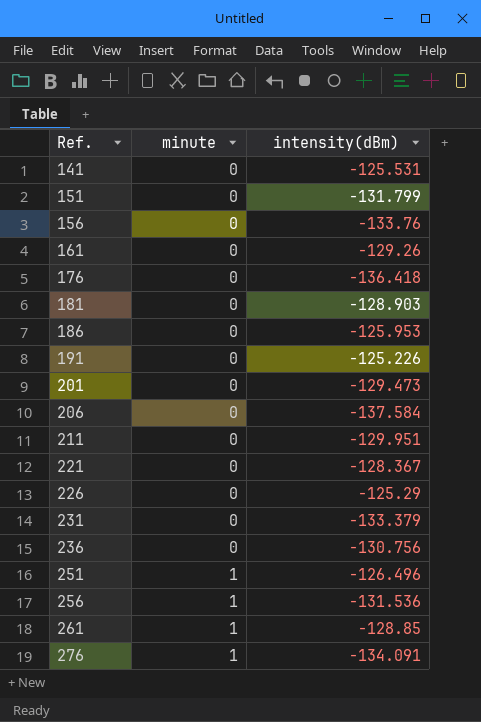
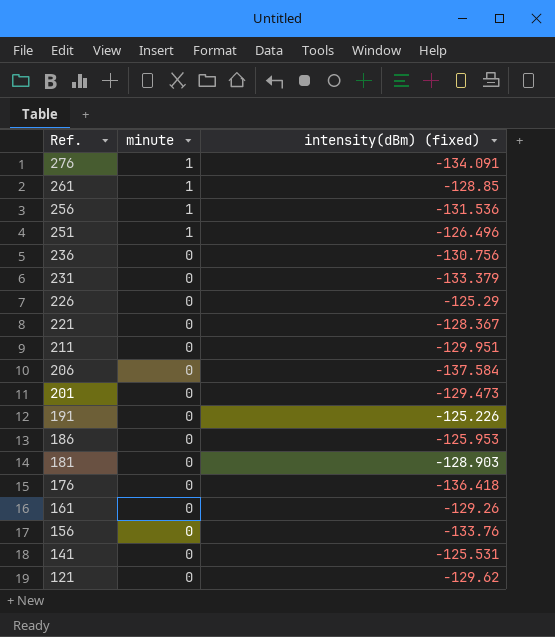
row order: Ref. ascending -> Ref. descending
column name: intensity(dBm) -> intensity(dBm) (fixed)
row 151: 0 | -131.799 -> none
row 121: none -> 0 | -129.62

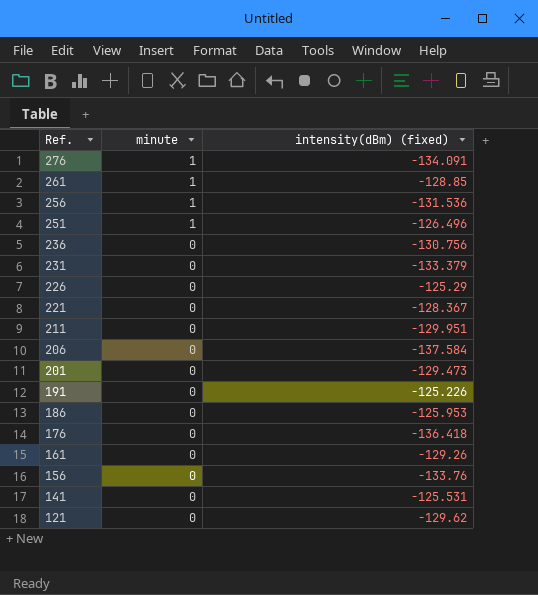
row 181: 0 | -128.903 -> none

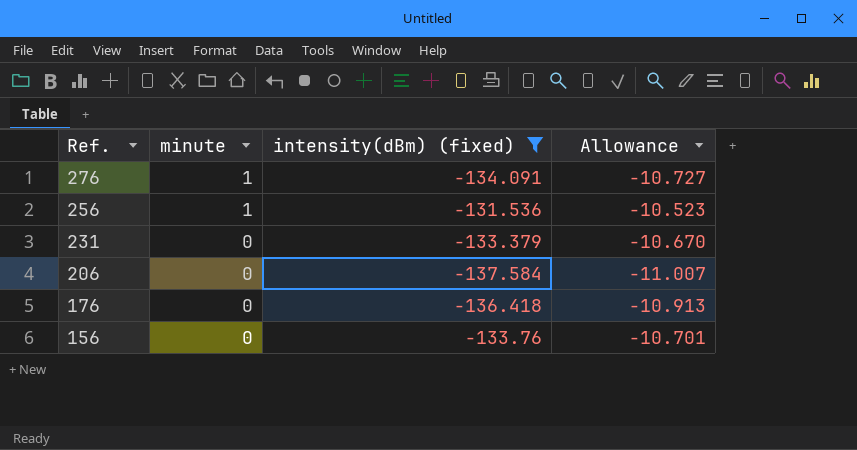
filter: none -> intensity(dBm) (fixed) <= -131.536
column Allowance | formula: none -> [intensity(dBm) (fixed)] * 0.08

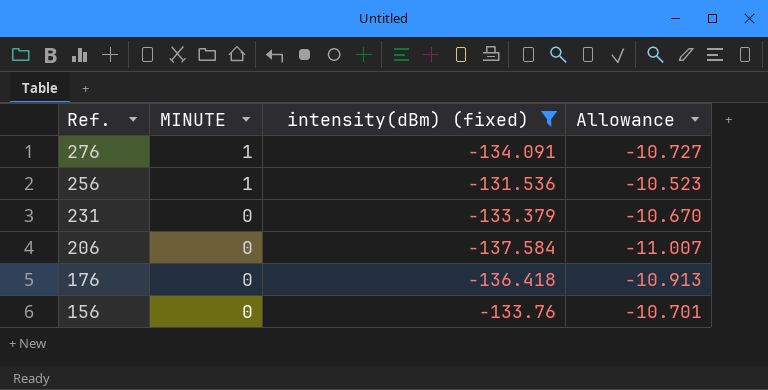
column name: minute -> MINUTE

